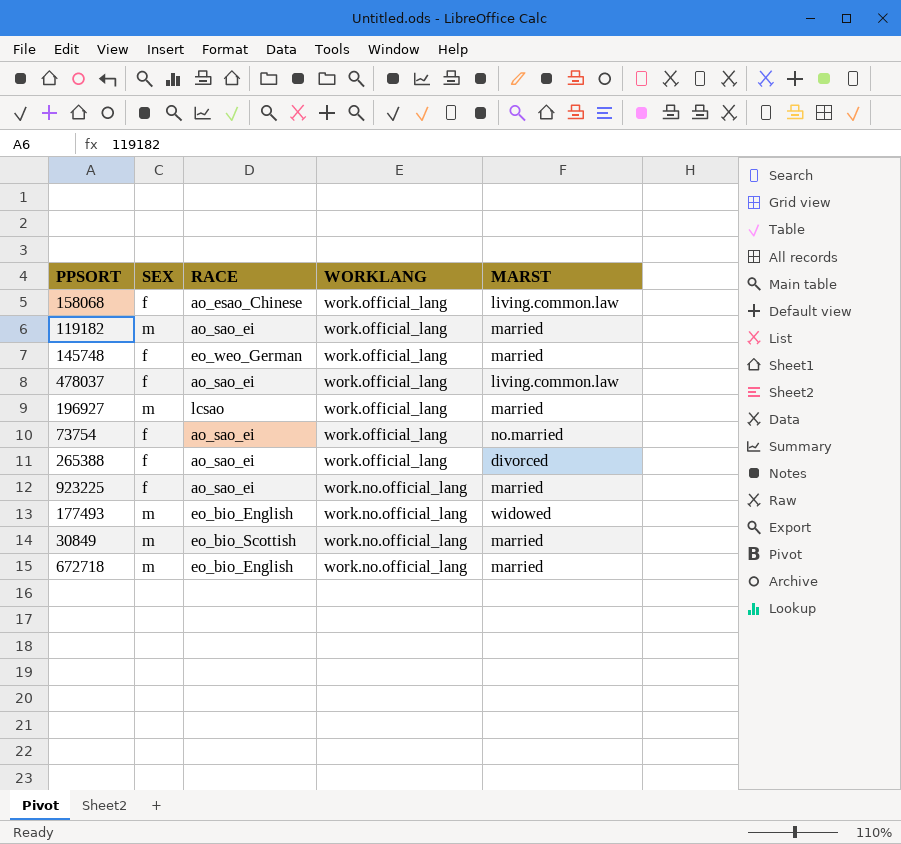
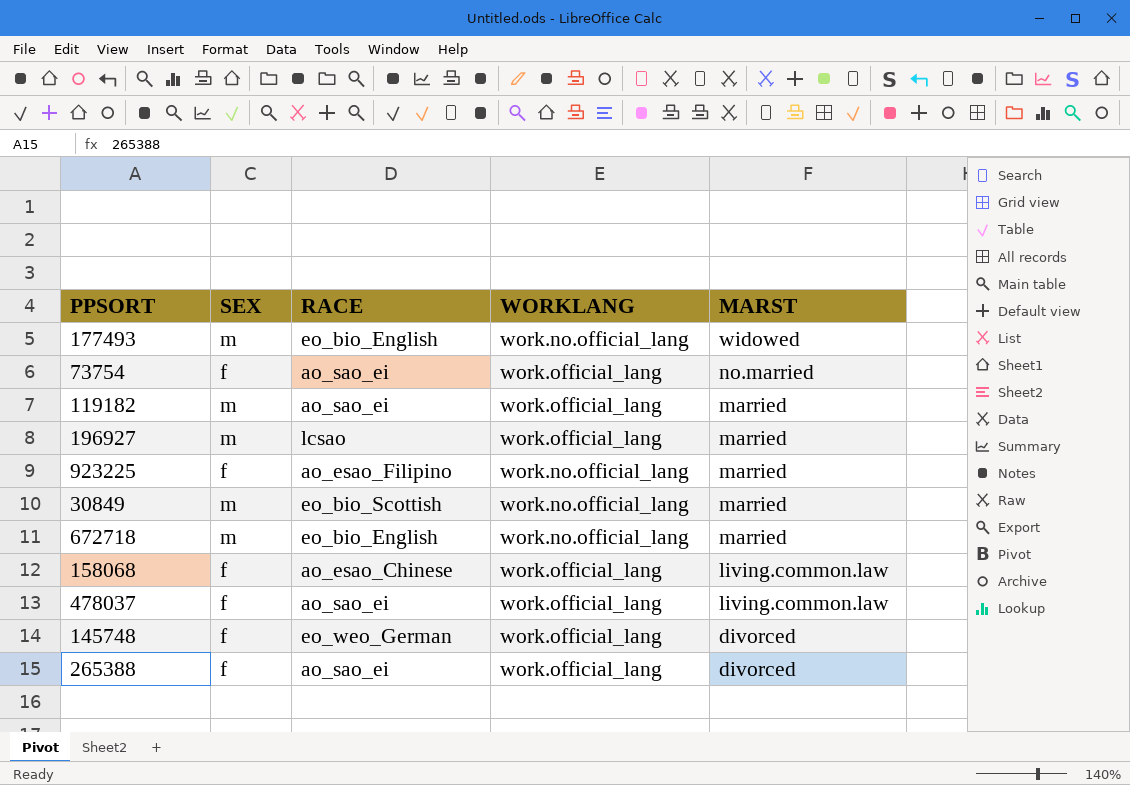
row order: WORKLANG descending -> MARST descending
923225 | RACE: ao_sao_ei -> ao_esao_Filipino
145748 | MARST: married -> divorced

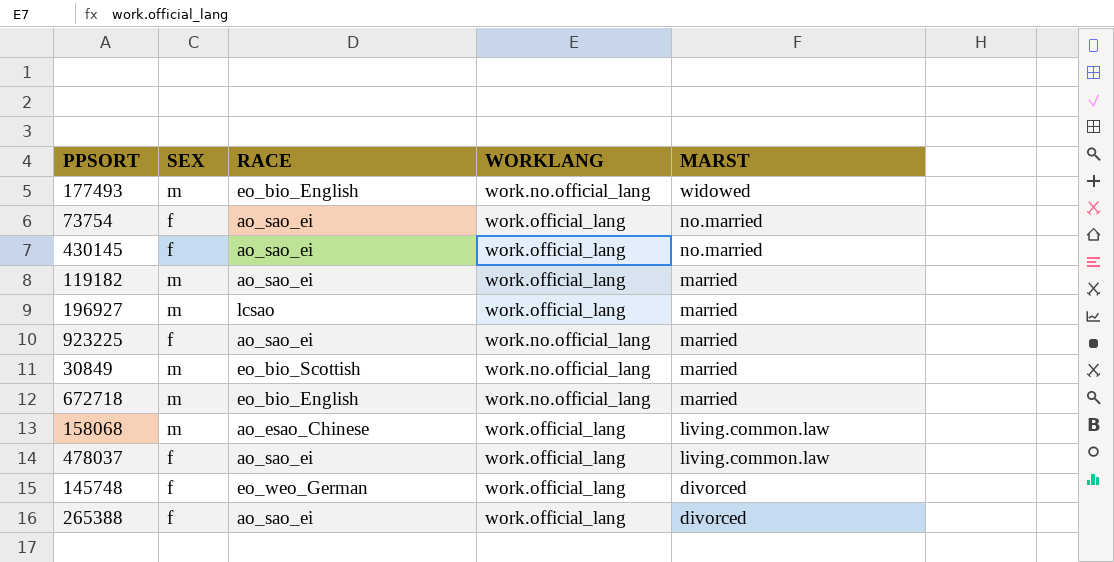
row 430145: none -> f | ao_sao_ei | work.official_lang | no.married
923225 | RACE: ao_esao_Filipino -> ao_sao_ei
158068 | SEX: f -> m

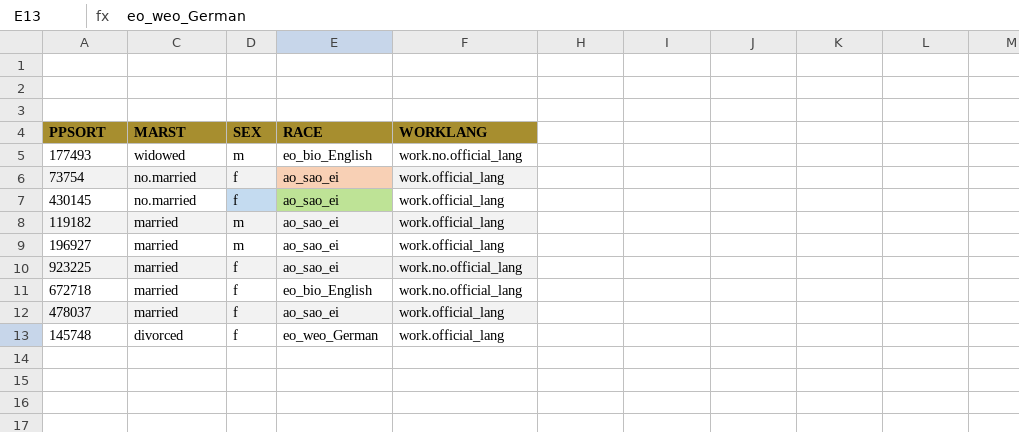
column MARST | position: 5 -> 2
row 30849: m | eo_bio_Scottish | work.no.official_lang | married -> none
row 158068: m | ao_esao_Chinese | work.official_lang | living.common.law -> none
row 265388: f | ao_sao_ei | work.official_lang | divorced -> none
196927 | RACE: lcsao -> ao_sao_ei
672718 | SEX: m -> f
478037 | MARST: living.common.law -> married

